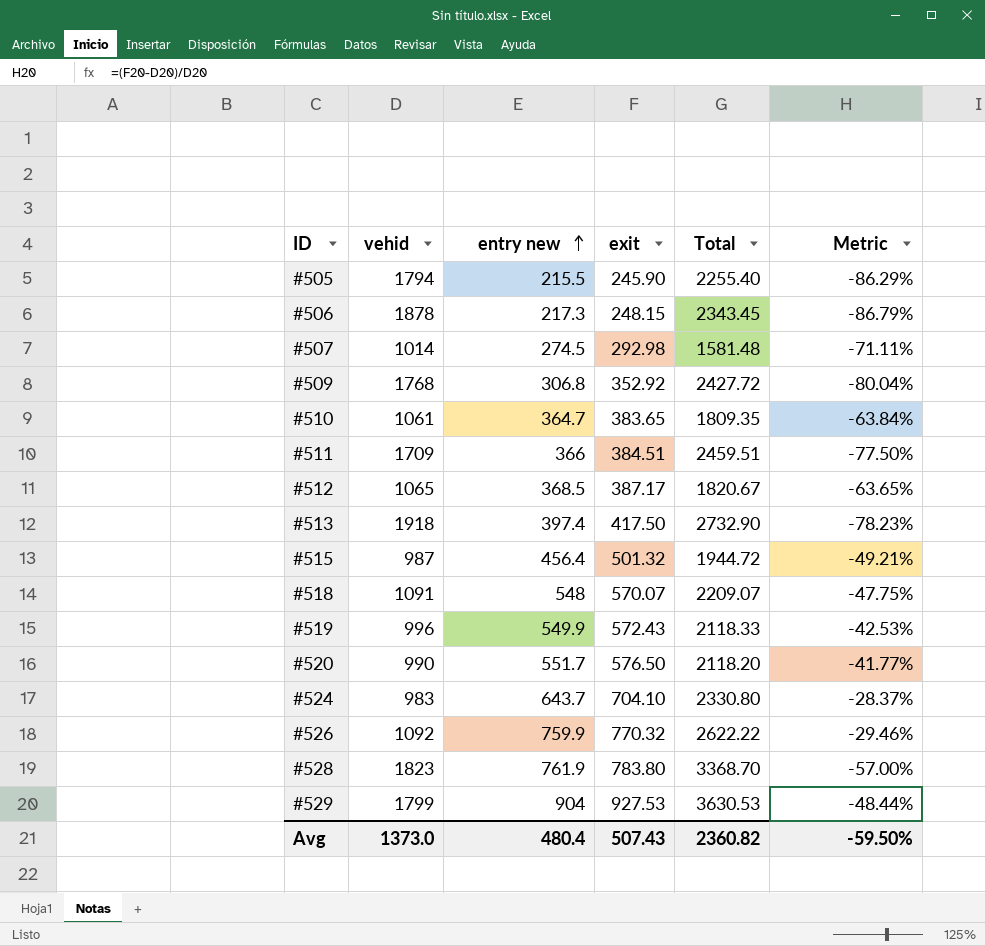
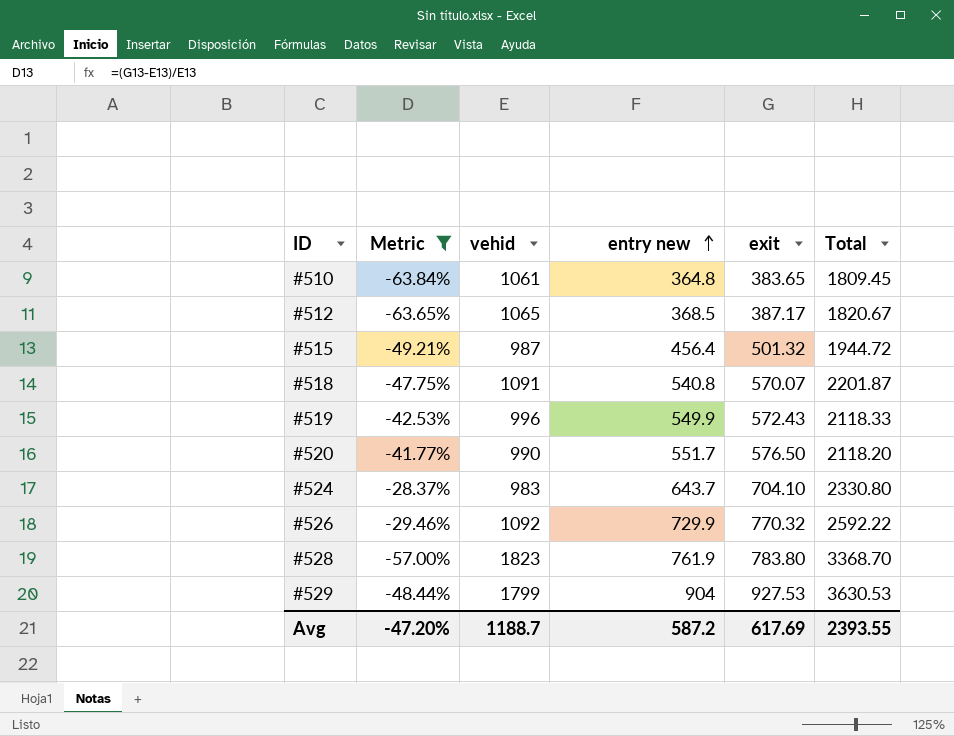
filter: none -> Metric >= -63.84%
column Metric | position: 6 -> 2
#510 | entry new: 364.7 -> 364.8
#510 | Total: 1809.35 -> 1809.45
#518 | entry new: 548 -> 540.8
#518 | Total: 2209.07 -> 2201.87
#526 | entry new: 759.9 -> 729.9
#526 | Total: 2622.22 -> 2592.22
Avg | Metric: -59.50% -> -47.20%
Avg | vehid: 1373.0 -> 1188.7
Avg | entry new: 480.4 -> 587.2
Avg | exit: 507.43 -> 617.69
Avg | Total: 2360.82 -> 2393.55

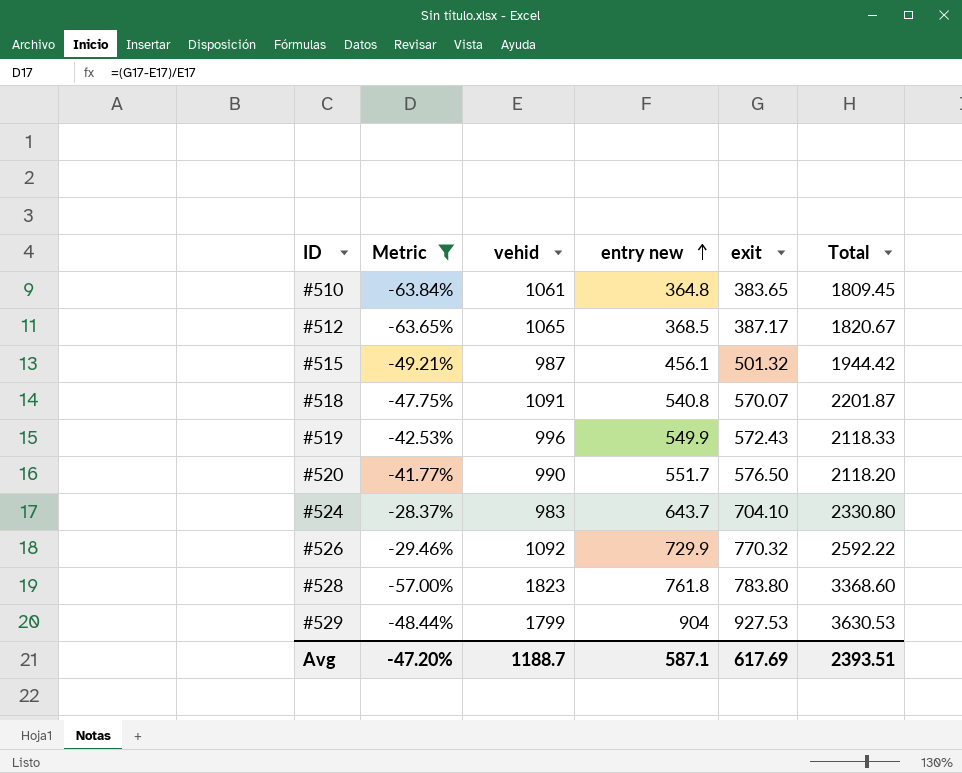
#515 | entry new: 456.4 -> 456.1
#515 | Total: 1944.72 -> 1944.42
#528 | entry new: 761.9 -> 761.8
#528 | Total: 3368.70 -> 3368.60
Avg | entry new: 587.2 -> 587.1
Avg | Total: 2393.55 -> 2393.51

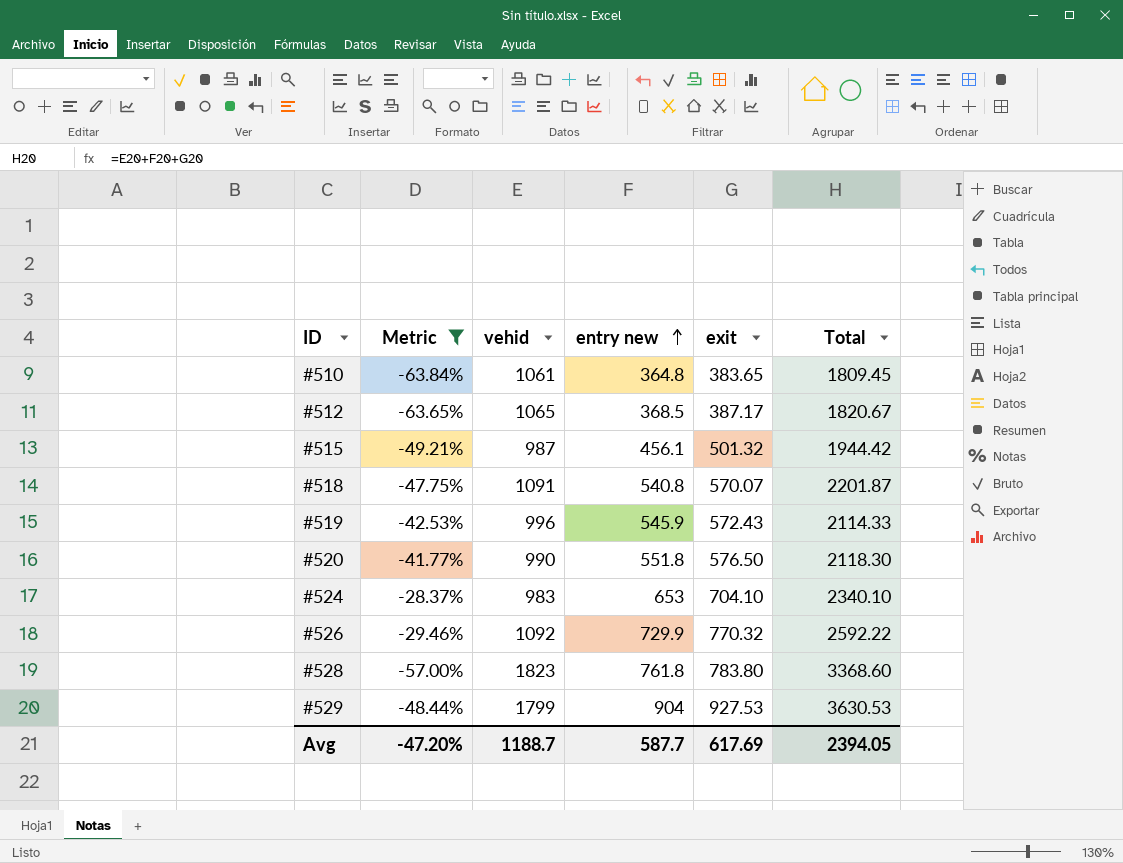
#519 | entry new: 549.9 -> 545.9
#519 | Total: 2118.33 -> 2114.33
#520 | entry new: 551.7 -> 551.8
#520 | Total: 2118.20 -> 2118.30
#524 | entry new: 643.7 -> 653
#524 | Total: 2330.80 -> 2340.10
Avg | entry new: 587.1 -> 587.7
Avg | Total: 2393.51 -> 2394.05

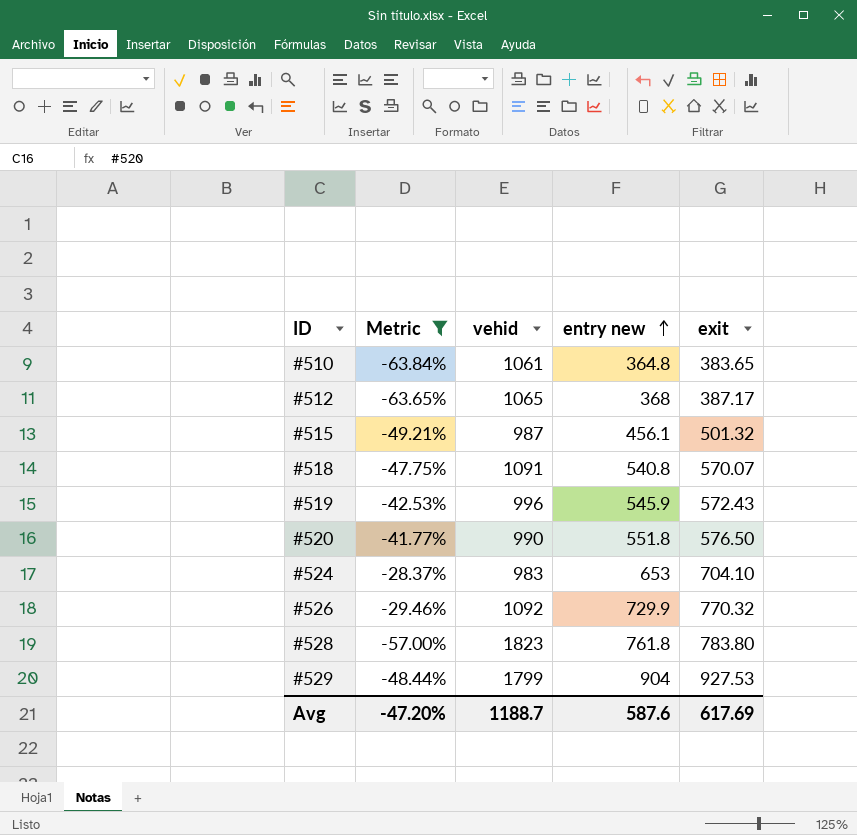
column Total | formula: [vehid] + [entry new] + [exit] -> none
#512 | entry new: 368.5 -> 368
Avg | entry new: 587.7 -> 587.6

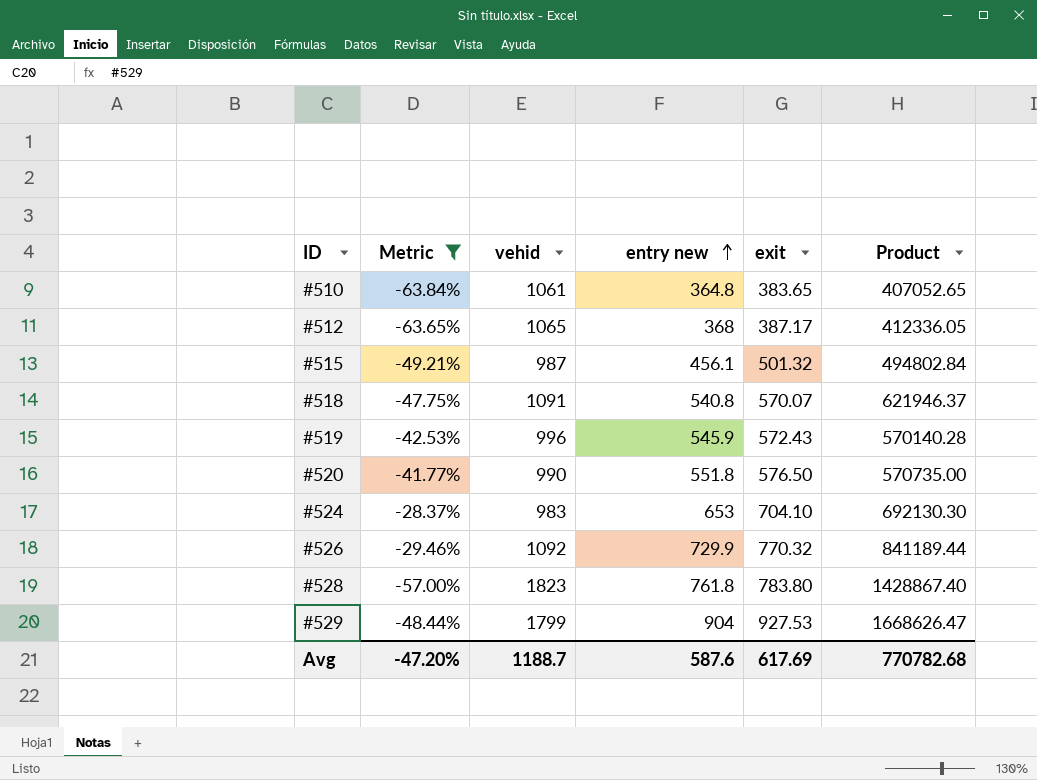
column Product | formula: none -> [vehid] * [exit]

